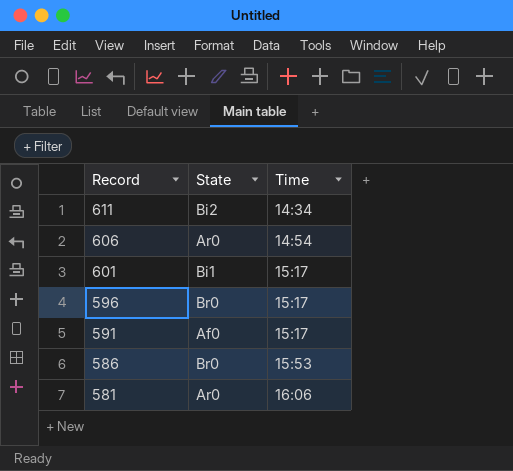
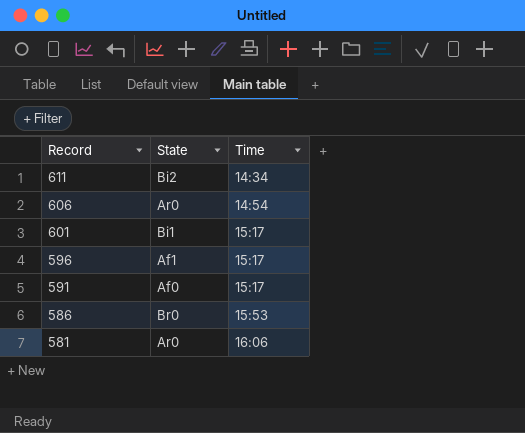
596 | State: Br0 -> Af1

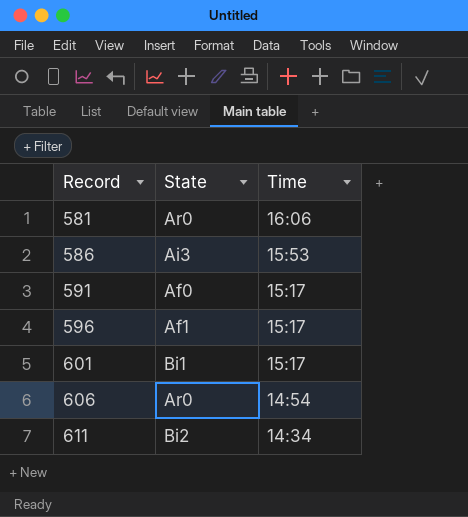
row order: Record descending -> Record ascending
586 | State: Br0 -> Ai3

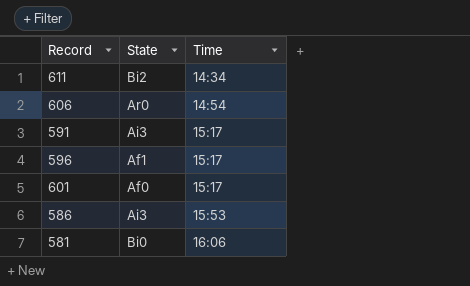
row order: Record ascending -> Time ascending
591 | State: Af0 -> Ai3
601 | State: Bi1 -> Af0
581 | State: Ar0 -> Bi0

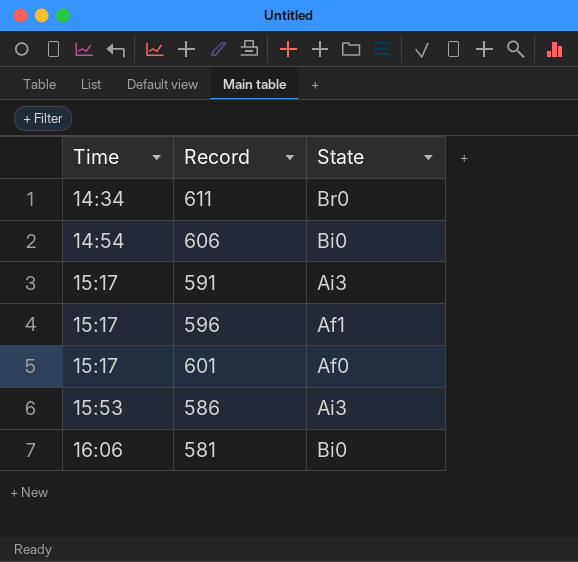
column Time | position: 3 -> 1
611 | State: Bi2 -> Br0
606 | State: Ar0 -> Bi0

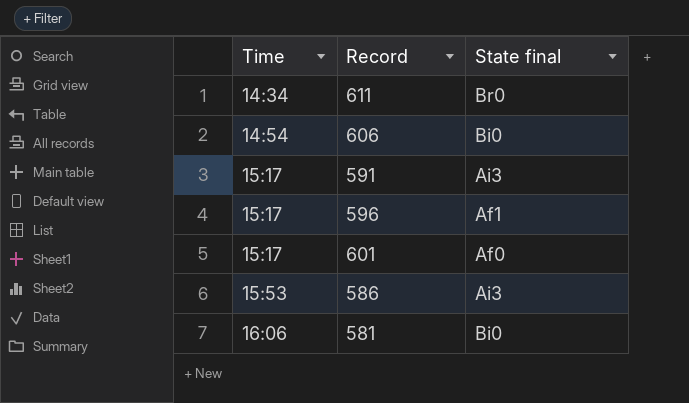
column name: State -> State final

